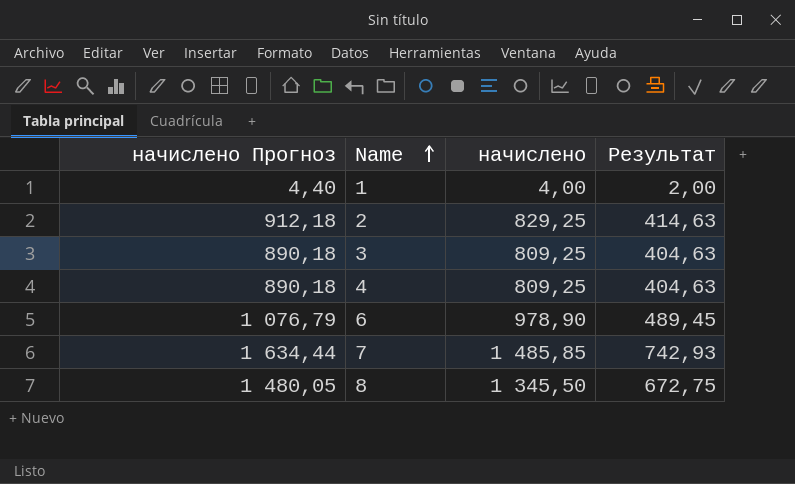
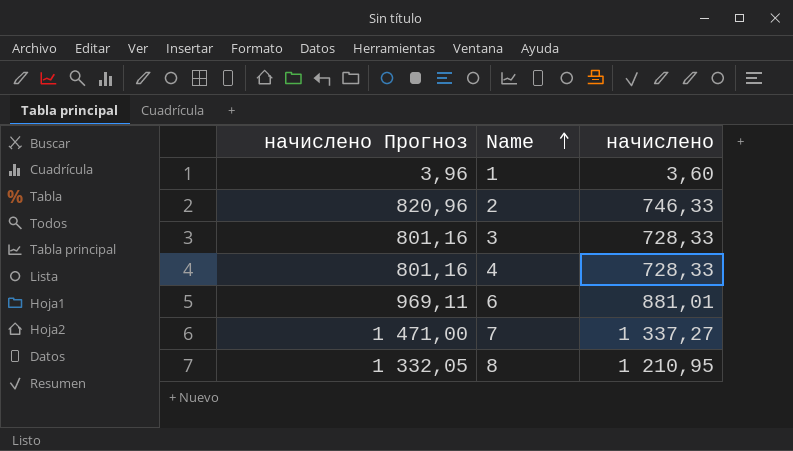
column Результат | formula: [начислено] * 0,5 -> none
1 | начислено Прогноз: 4,40 -> 3,96
1 | начислено: 4,00 -> 3,60
2 | начислено Прогноз: 912,18 -> 820,96
2 | начислено: 829,25 -> 746,33
3 | начислено Прогноз: 890,18 -> 801,16
3 | начислено: 809,25 -> 728,33
4 | начислено Прогноз: 890,18 -> 801,16
4 | начислено: 809,25 -> 728,33
6 | начислено Прогноз: 1 076,79 -> 969,11
6 | начислено: 978,90 -> 881,01
7 | начислено Прогноз: 1 634,44 -> 1 471,00
7 | начислено: 1 485,85 -> 1 337,27
8 | начислено Прогноз: 1 480,05 -> 1 332,05
8 | начислено: 1 345,50 -> 1 210,95

